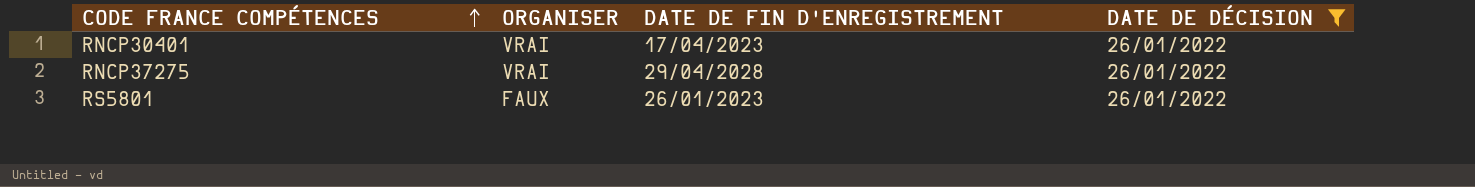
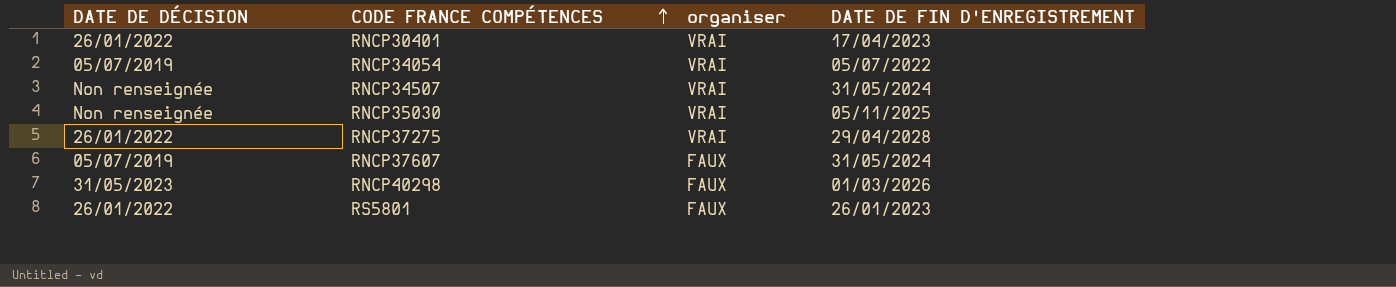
filter: DATE DE DÉCISION = 26/01/2022 -> none
column DATE DE DÉCISION | position: 4 -> 1
column name: ORGANISER -> organiser

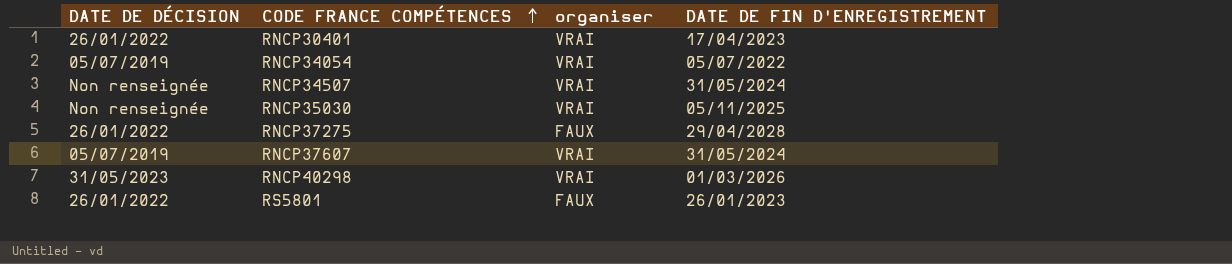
RNCP37275 | organiser: VRAI -> FAUX
RNCP37607 | organiser: FAUX -> VRAI
RNCP40298 | organiser: FAUX -> VRAI

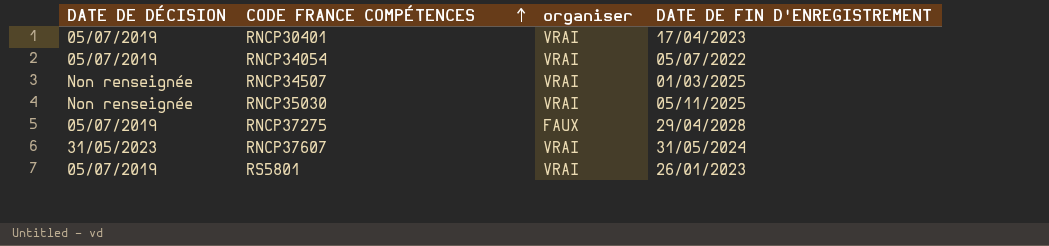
row RNCP40298: 31/05/2023 | VRAI | 01/03/2026 -> none
RNCP30401 | DATE DE DÉCISION: 26/01/2022 -> 05/07/2019
RNCP34507 | DATE DE FIN D'ENREGISTREMENT: 31/05/2024 -> 01/03/2025
RNCP37275 | DATE DE DÉCISION: 26/01/2022 -> 05/07/2019
RNCP37607 | DATE DE DÉCISION: 05/07/2019 -> 31/05/2023
RS5801 | DATE DE DÉCISION: 26/01/2022 -> 05/07/2019
RS5801 | organiser: FAUX -> VRAI

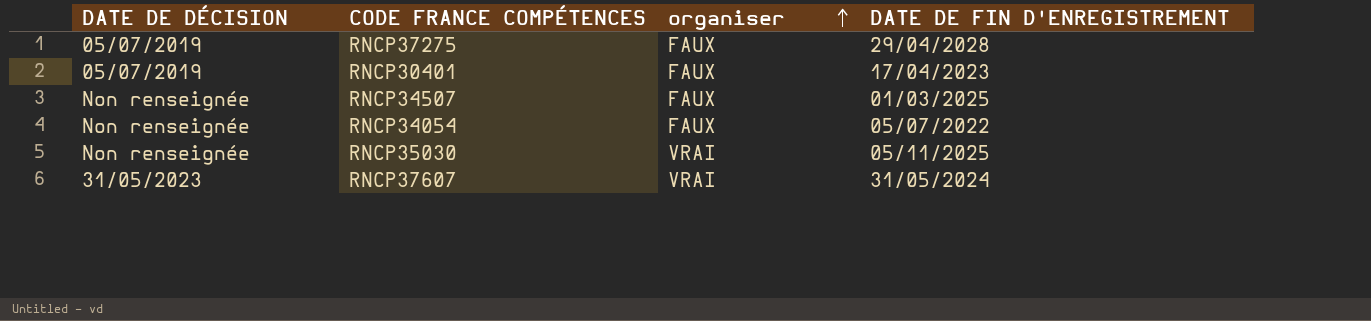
row order: CODE FRANCE COMPÉTENCES ascending -> organiser ascending
row RS5801: 05/07/2019 | VRAI | 26/01/2023 -> none
RNCP30401 | organiser: VRAI -> FAUX
RNCP34507 | organiser: VRAI -> FAUX
RNCP34054 | DATE DE DÉCISION: 05/07/2019 -> Non renseignée
RNCP34054 | organiser: VRAI -> FAUX

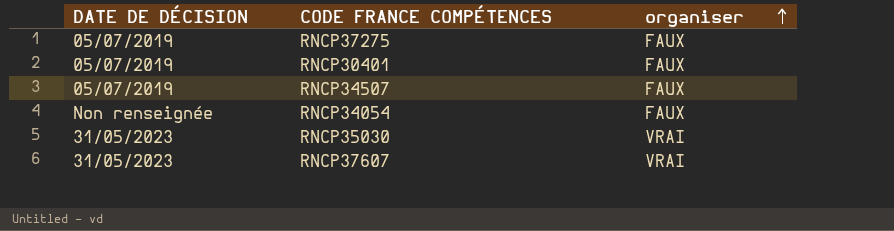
column DATE DE FIN D'ENREGISTREMENT | position: 4 -> none
RNCP34507 | DATE DE DÉCISION: Non renseignée -> 05/07/2019
RNCP35030 | DATE DE DÉCISION: Non renseignée -> 31/05/2023

